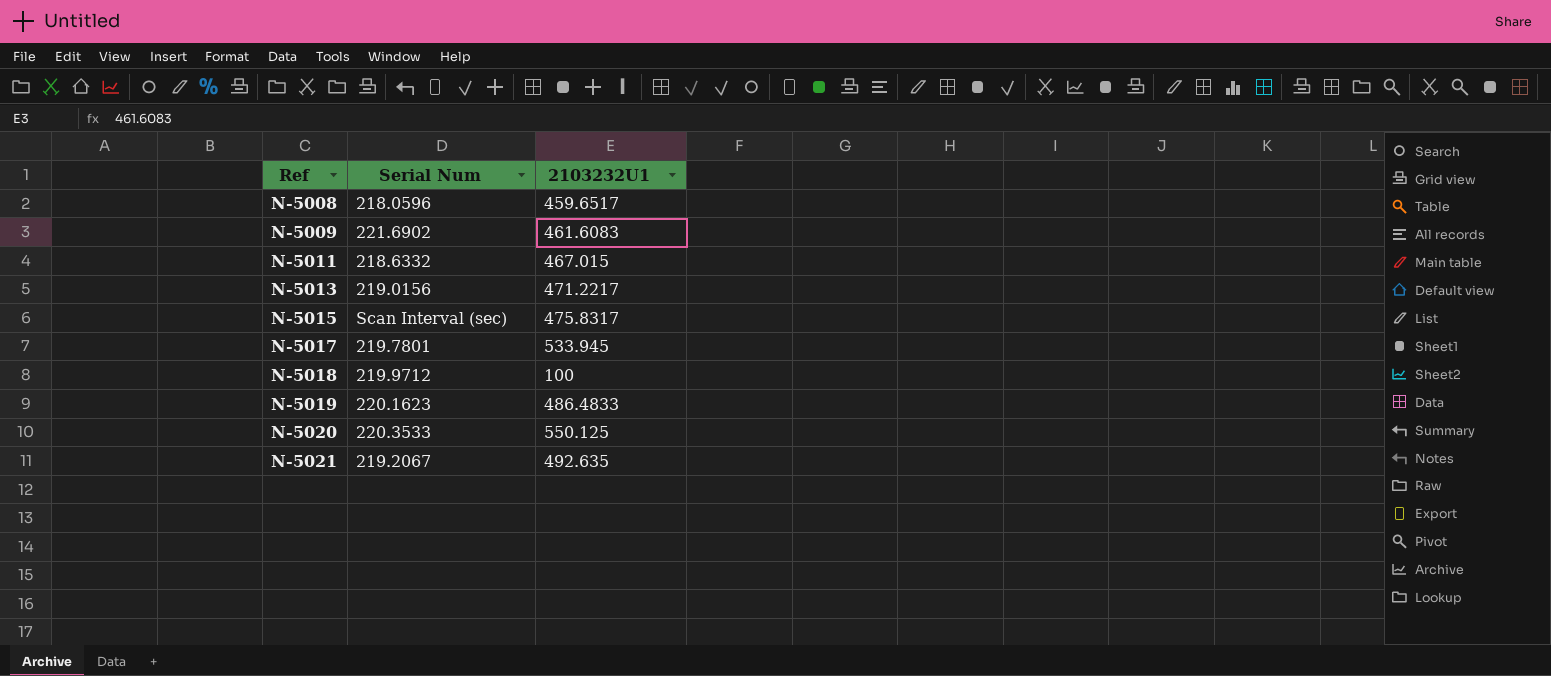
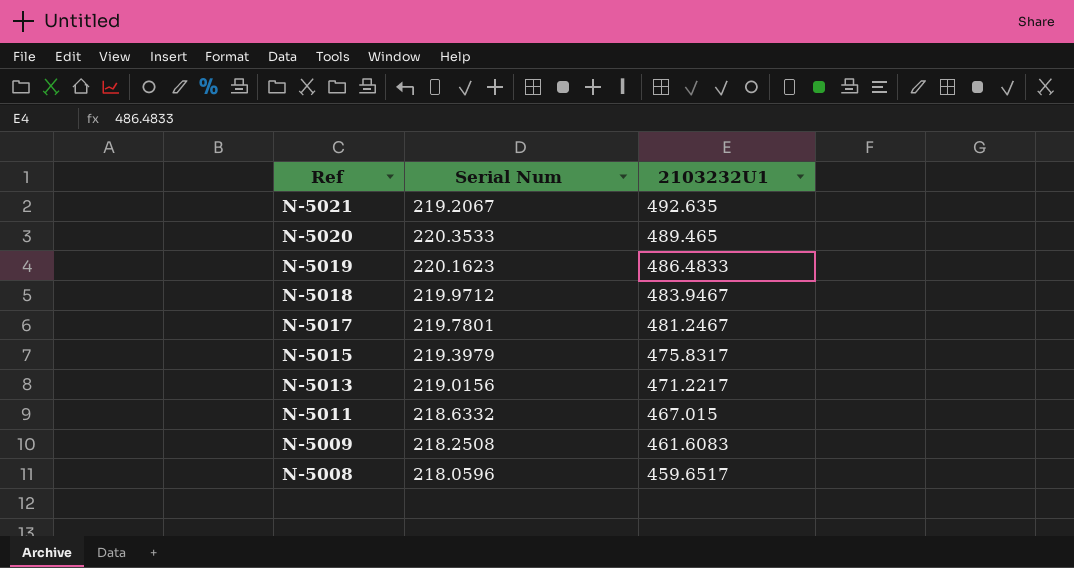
row order: Ref ascending -> Ref descending
N-5020 | 2103232U1: 550.125 -> 489.465
N-5018 | 2103232U1: 100 -> 483.9467
N-5017 | 2103232U1: 533.945 -> 481.2467
N-5015 | Serial Num: Scan Interval (sec) -> 219.3979
N-5009 | Serial Num: 221.6902 -> 218.2508

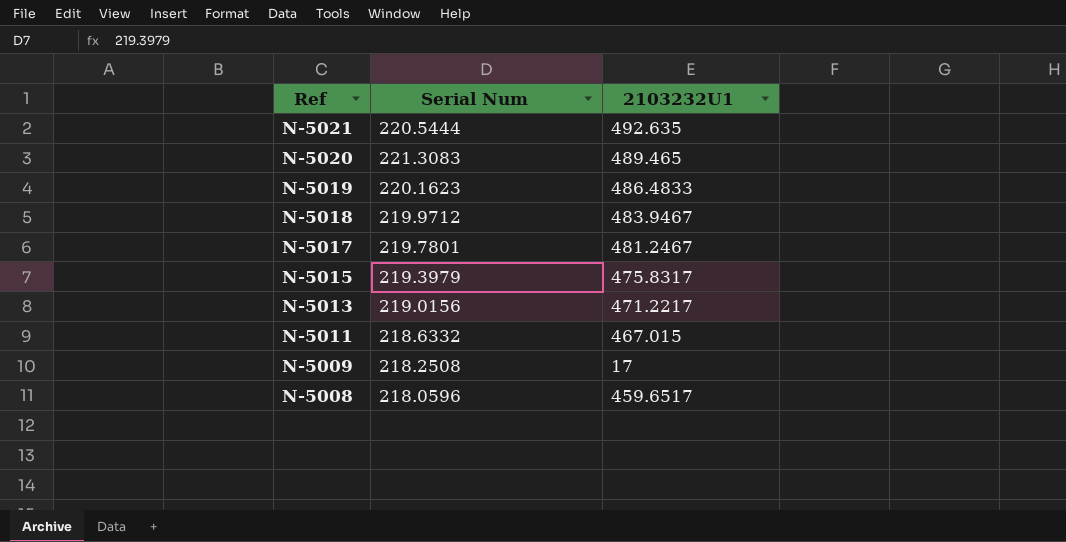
N-5021 | Serial Num: 219.2067 -> 220.5444
N-5020 | Serial Num: 220.3533 -> 221.3083
N-5009 | 2103232U1: 461.6083 -> 17

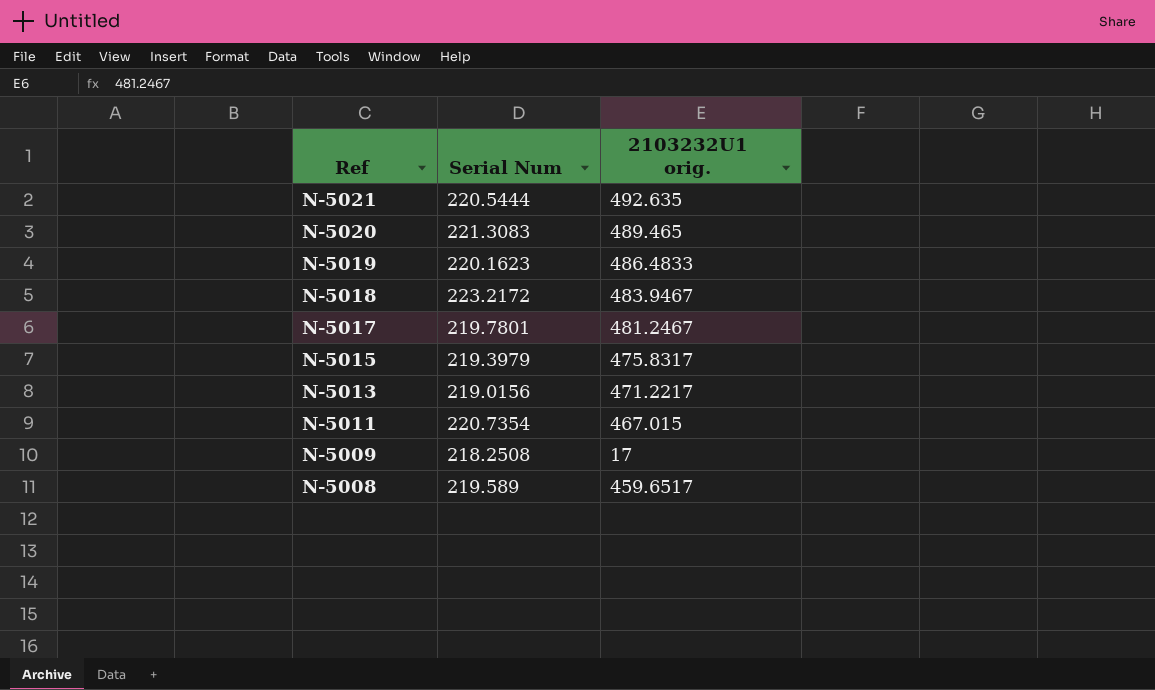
column name: 2103232U1 -> 2103232U1 orig.
N-5018 | Serial Num: 219.9712 -> 223.2172
N-5011 | Serial Num: 218.6332 -> 220.7354
N-5008 | Serial Num: 218.0596 -> 219.589

